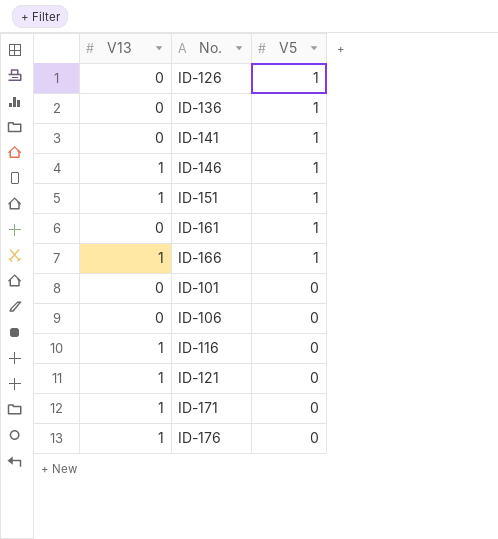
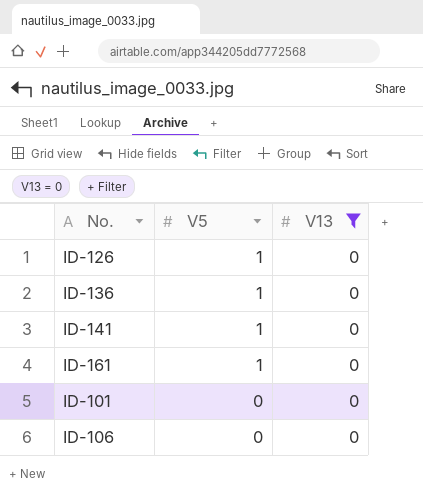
filter: none -> V13 = 0
column V13 | position: 1 -> 3

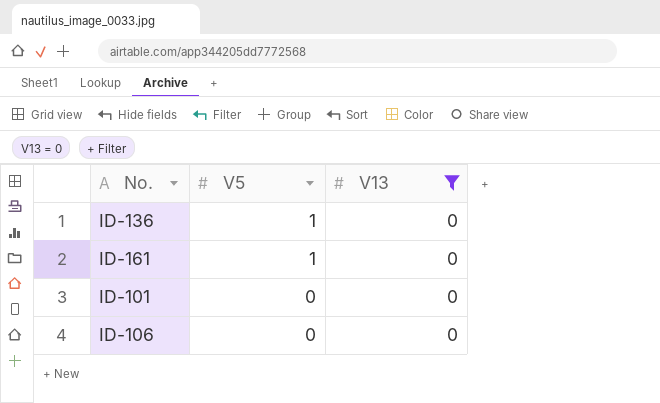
row ID-126: 1 | 0 -> none
row ID-141: 1 | 0 -> none

